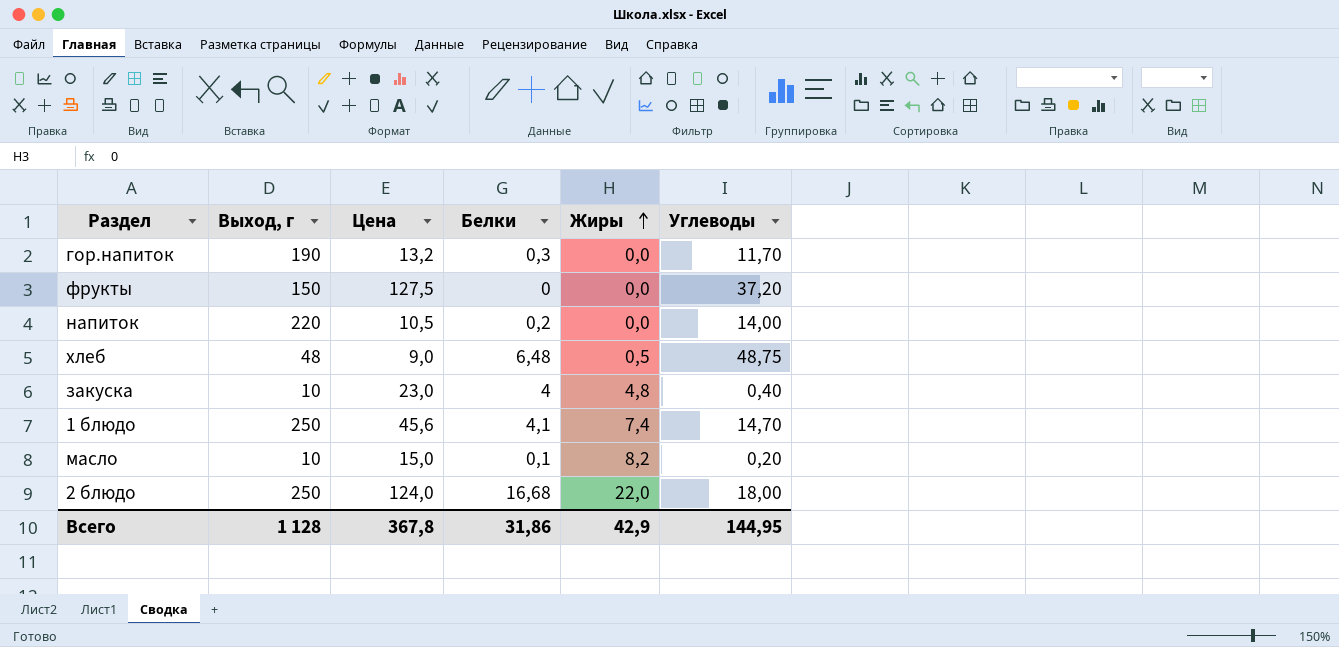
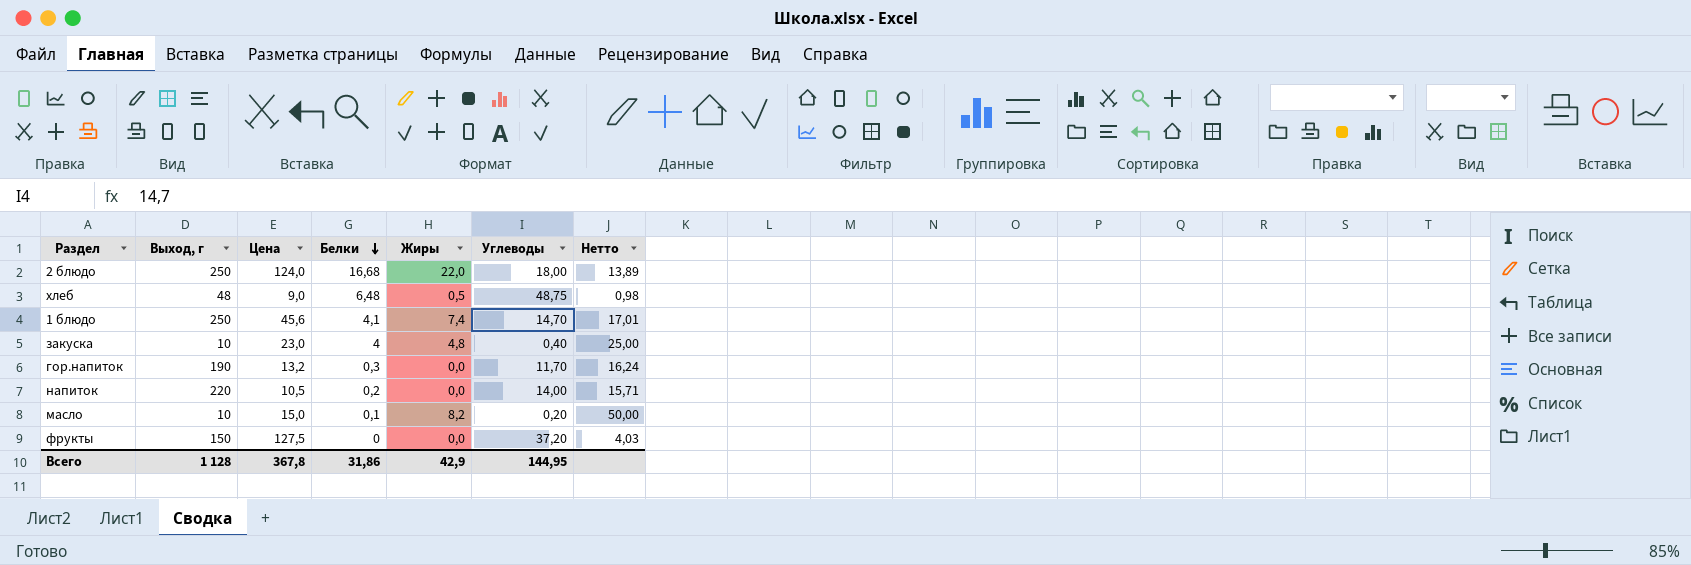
row order: Жиры ascending -> Белки descending
column Нетто | formula: none -> [Выход, г] / [Углеводы]

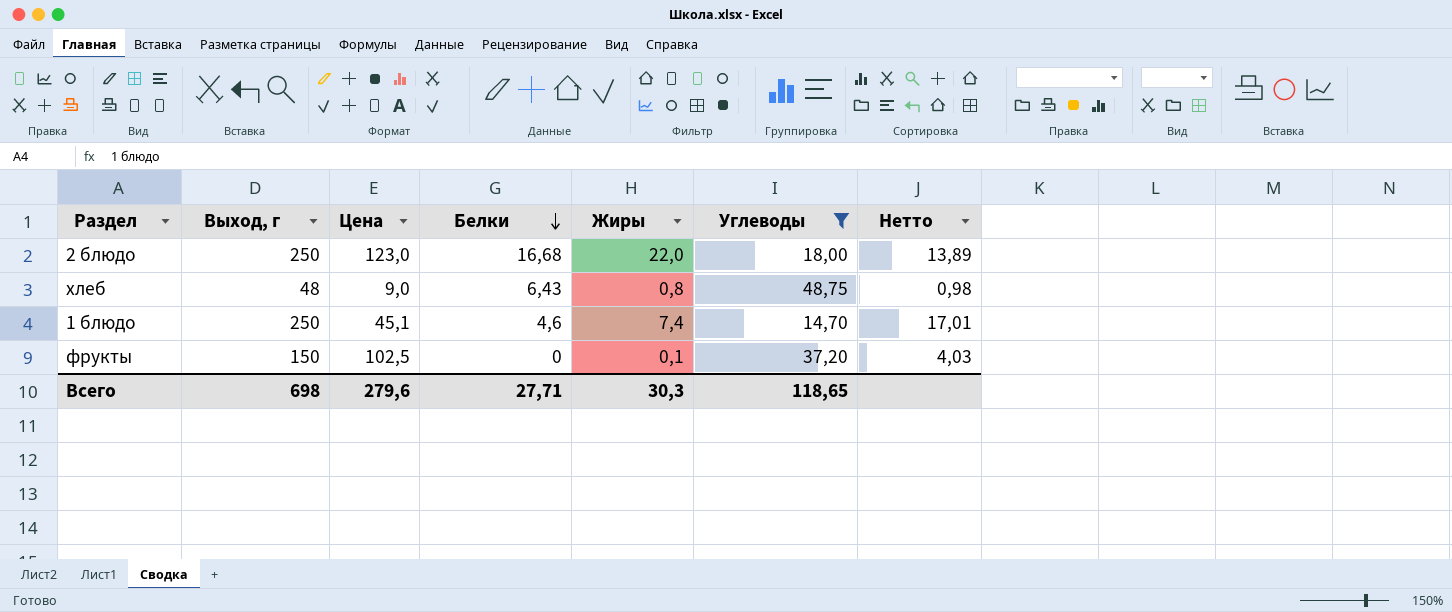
filter: none -> Углеводы >= 14,70
2 блюдо | Цена: 124,0 -> 123,0
хлеб | Белки: 6,48 -> 6,43
хлеб | Жиры: 0,5 -> 0,8
1 блюдо | Цена: 45,6 -> 45,1
1 блюдо | Белки: 4,1 -> 4,6
фрукты | Цена: 127,5 -> 102,5
фрукты | Жиры: 0,0 -> 0,1
Всего | Выход, г: 1 128 -> 698
Всего | Цена: 367,8 -> 279,6
Всего | Белки: 31,86 -> 27,71
Всего | Жиры: 42,9 -> 30,3
Всего | Углеводы: 144,95 -> 118,65

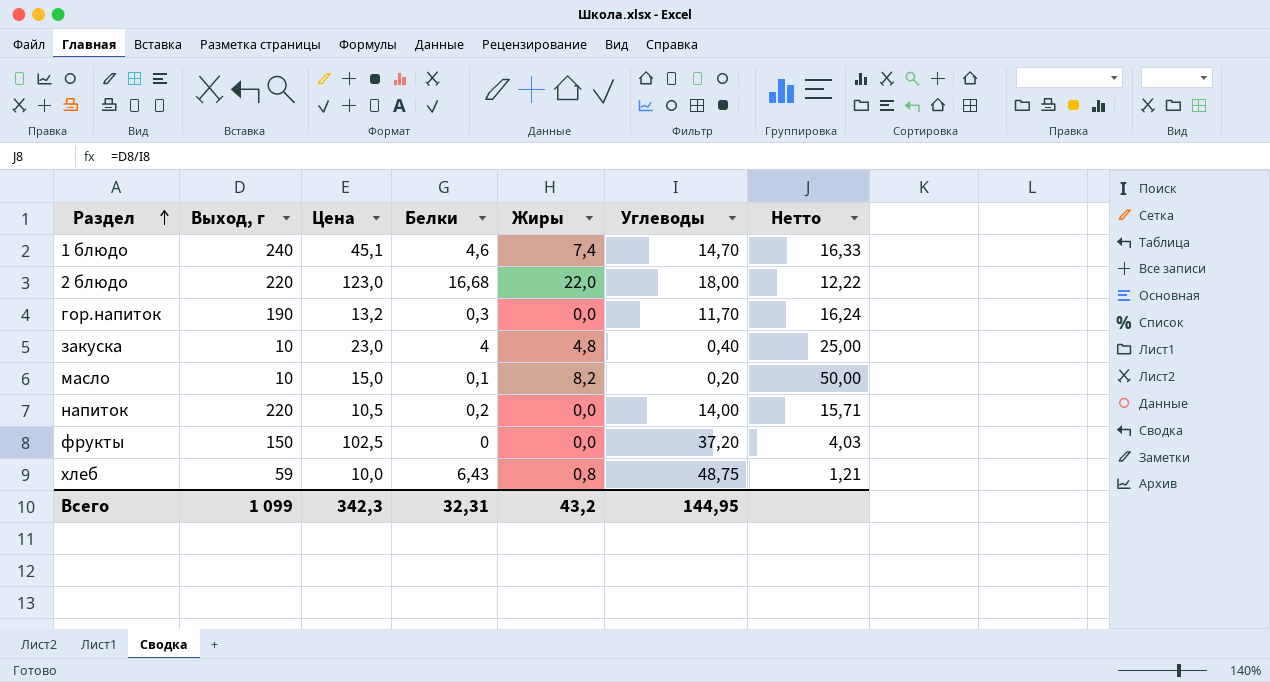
filter: Углеводы >= 14,70 -> none
row order: Белки descending -> Раздел ascending
1 блюдо | Выход, г: 250 -> 240
1 блюдо | Нетто: 17,01 -> 16,33
2 блюдо | Выход, г: 250 -> 220
2 блюдо | Нетто: 13,89 -> 12,22
фрукты | Жиры: 0,1 -> 0,0
хлеб | Выход, г: 48 -> 59
хлеб | Цена: 9,0 -> 10,0
хлеб | Нетто: 0,98 -> 1,21
Всего | Выход, г: 698 -> 1 099
Всего | Цена: 279,6 -> 342,3
Всего | Белки: 27,71 -> 32,31
Всего | Жиры: 30,3 -> 43,2
Всего | Углеводы: 118,65 -> 144,95

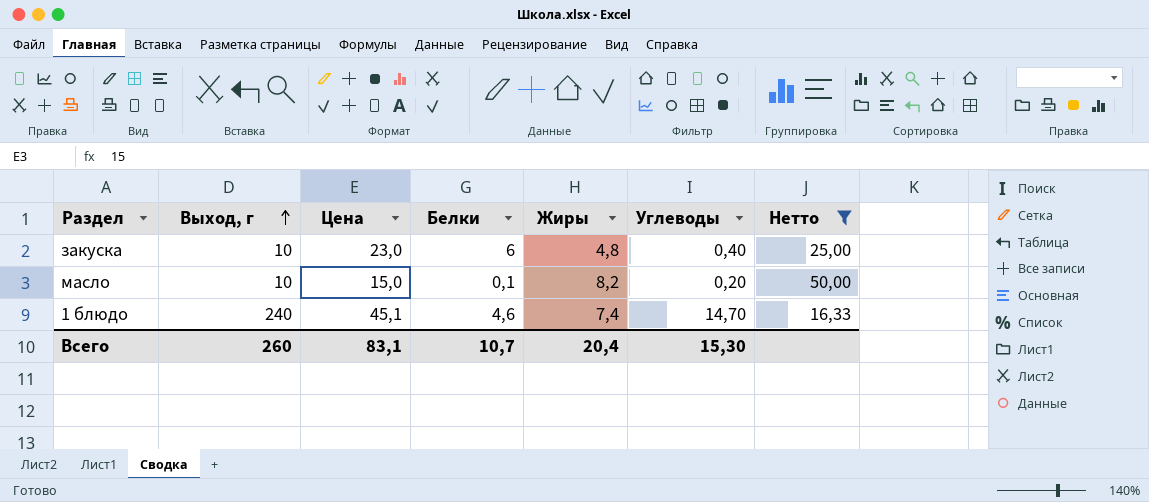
filter: none -> Нетто >= 16,33
row order: Раздел ascending -> Выход, г ascending
закуска | Белки: 4 -> 6
Всего | Выход, г: 1 099 -> 260
Всего | Цена: 342,3 -> 83,1
Всего | Белки: 32,31 -> 10,7
Всего | Жиры: 43,2 -> 20,4
Всего | Углеводы: 144,95 -> 15,30

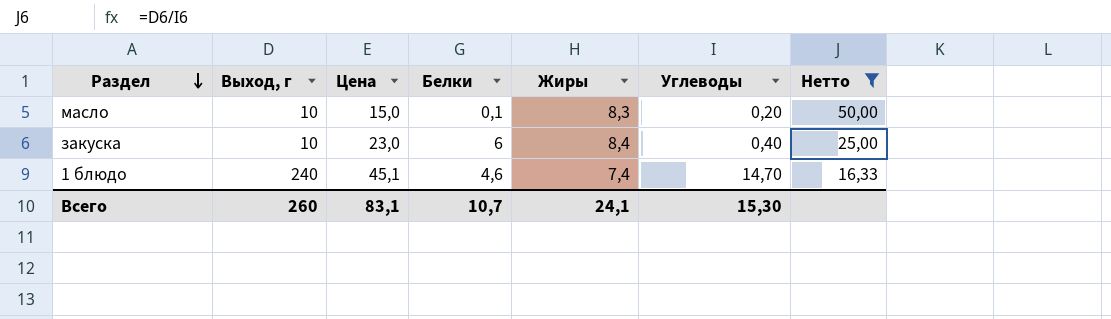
row order: Выход, г ascending -> Раздел descending
масло | Жиры: 8,2 -> 8,3
закуска | Жиры: 4,8 -> 8,4
Всего | Жиры: 20,4 -> 24,1

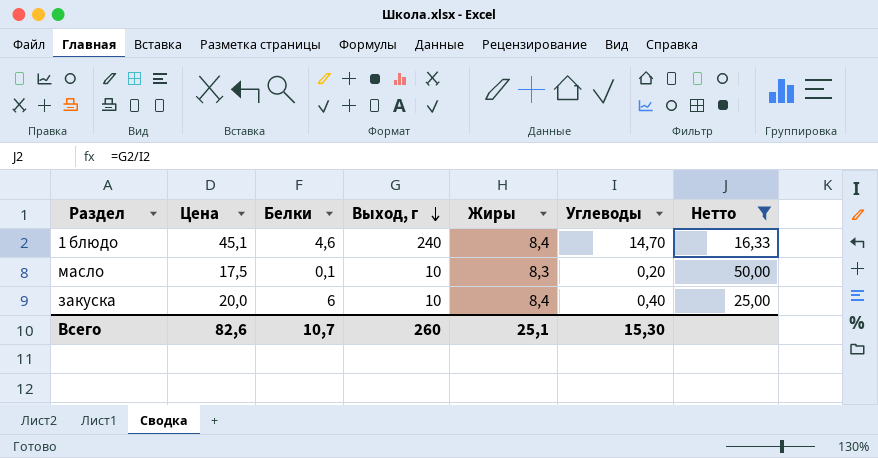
row order: Раздел descending -> Выход, г descending
column Выход, г | position: 2 -> 4
1 блюдо | Жиры: 7,4 -> 8,4
масло | Цена: 15,0 -> 17,5
закуска | Цена: 23,0 -> 20,0
Всего | Цена: 83,1 -> 82,6
Всего | Жиры: 24,1 -> 25,1

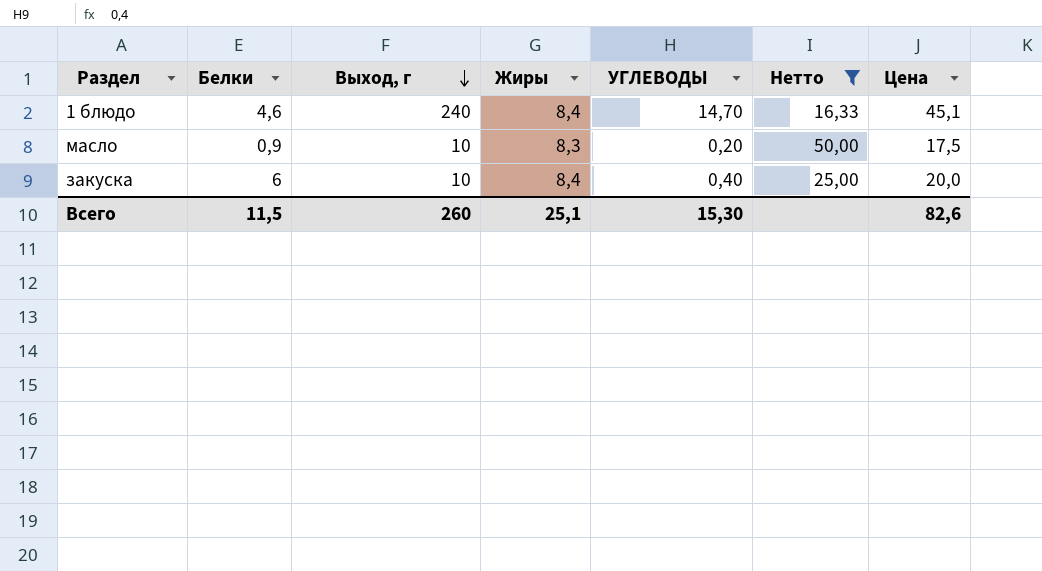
column name: Углеводы -> УГЛЕВОДЫ
column Цена | position: 2 -> 7
масло | Белки: 0,1 -> 0,9
Всего | Белки: 10,7 -> 11,5

